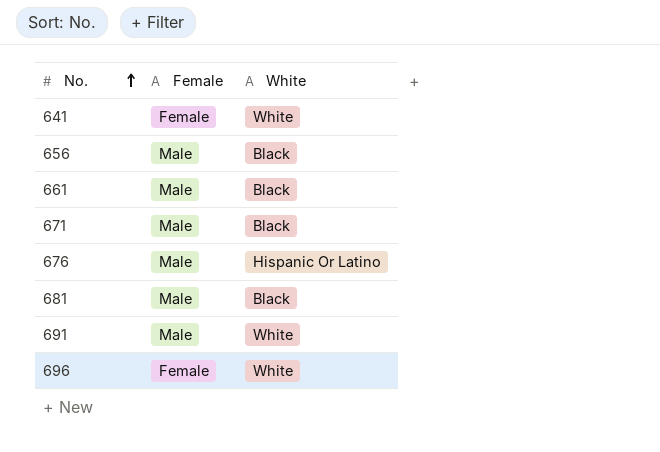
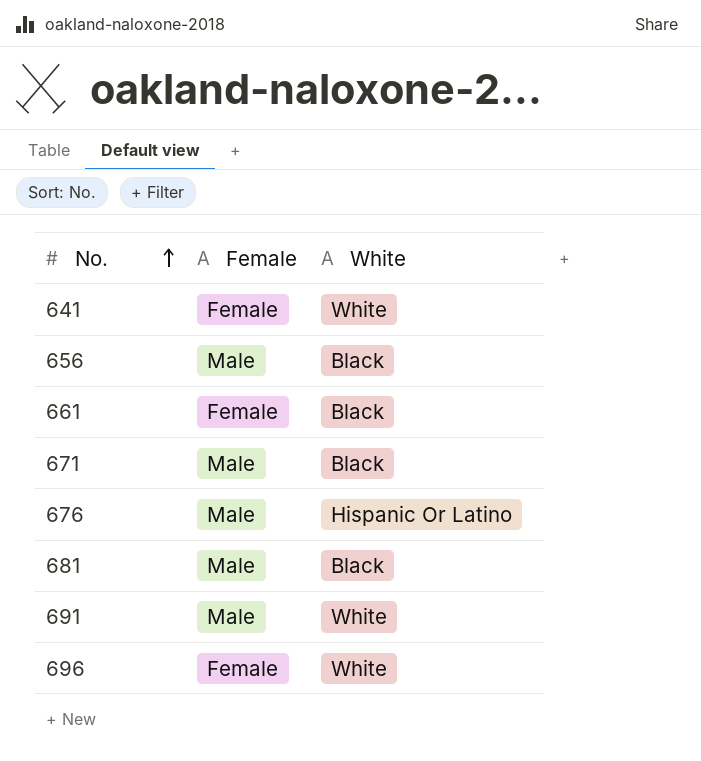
661 | Female: Male -> Female

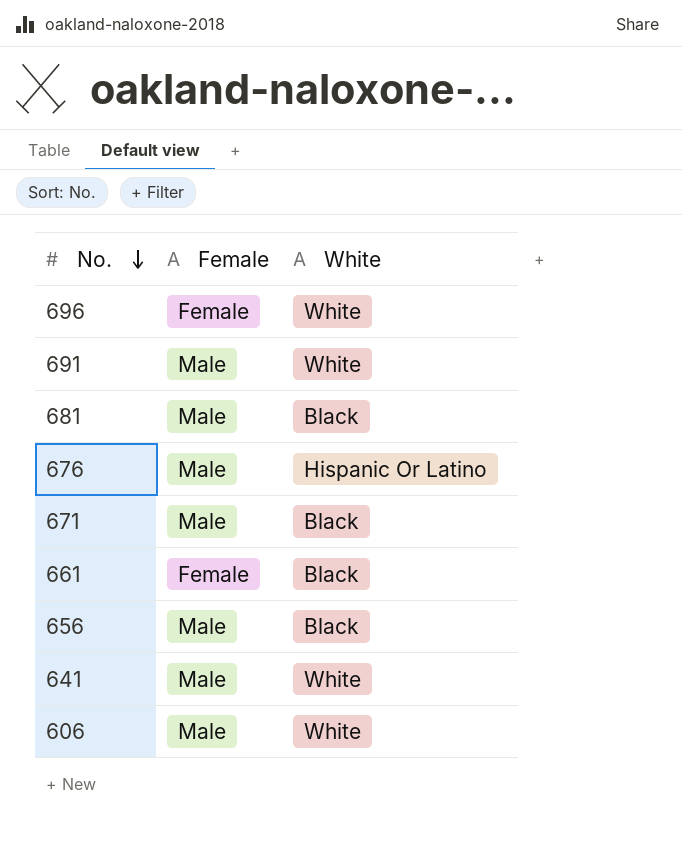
row order: No. ascending -> No. descending
641 | Female: Female -> Male
row 606: none -> Male | White

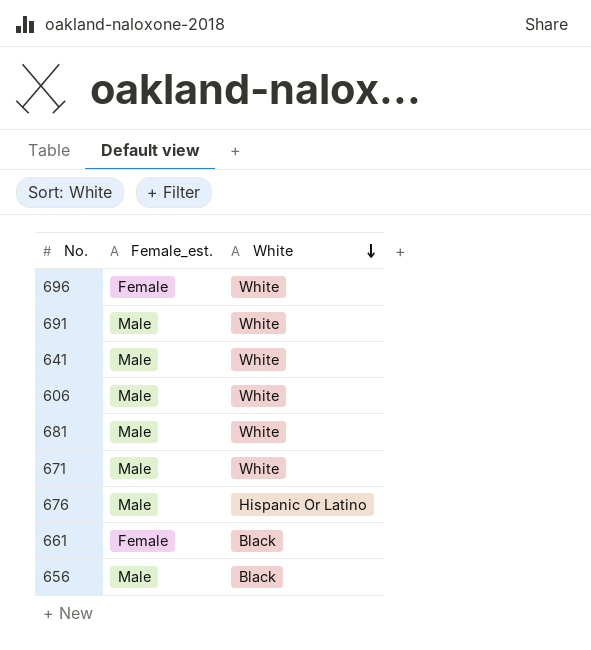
row order: No. descending -> White descending
column name: Female -> Female_est.
681 | White: Black -> White
671 | White: Black -> White

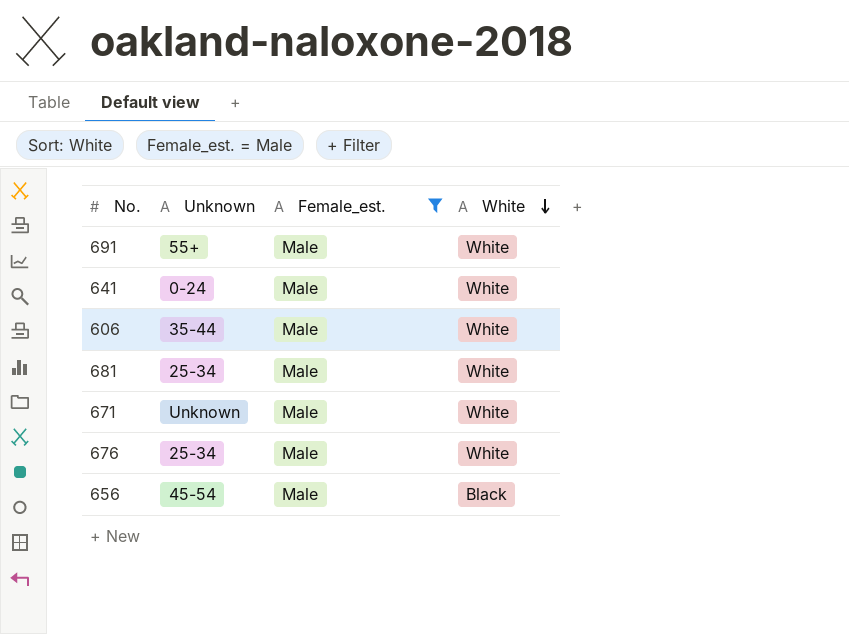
filter: none -> Female_est. = Male
column Unknown | position: none -> 2
676 | White: Hispanic Or Latino -> White

